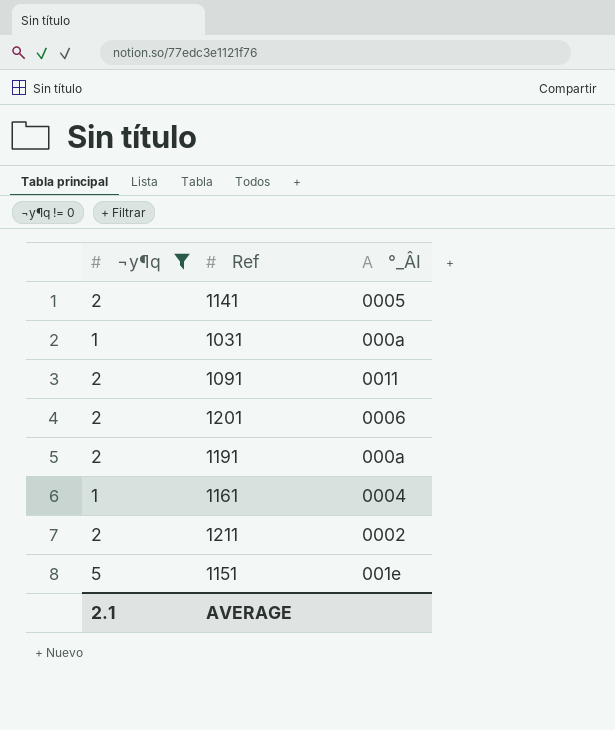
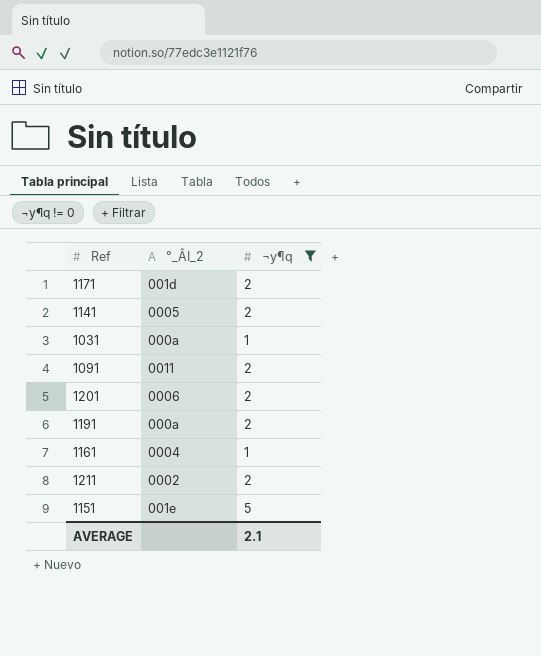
column name: °_ÂI -> °_ÂI_2
column ¬y¶q | position: 1 -> 3
row 1171: none -> 001d | 2

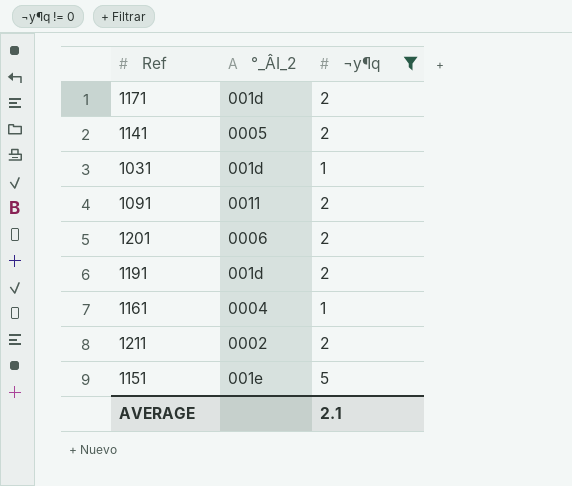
1031 | °_ÂI_2: 000a -> 001d
1191 | °_ÂI_2: 000a -> 001d

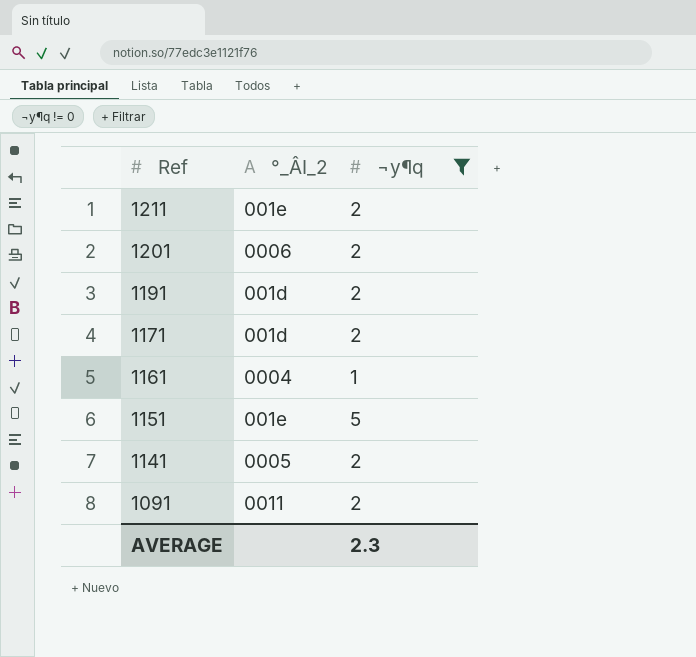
row order: none -> Ref descending
row 1031: 001d | 1 -> none
1211 | °_ÂI_2: 0002 -> 001e
AVERAGE | ¬y¶q: 2.1 -> 2.3

